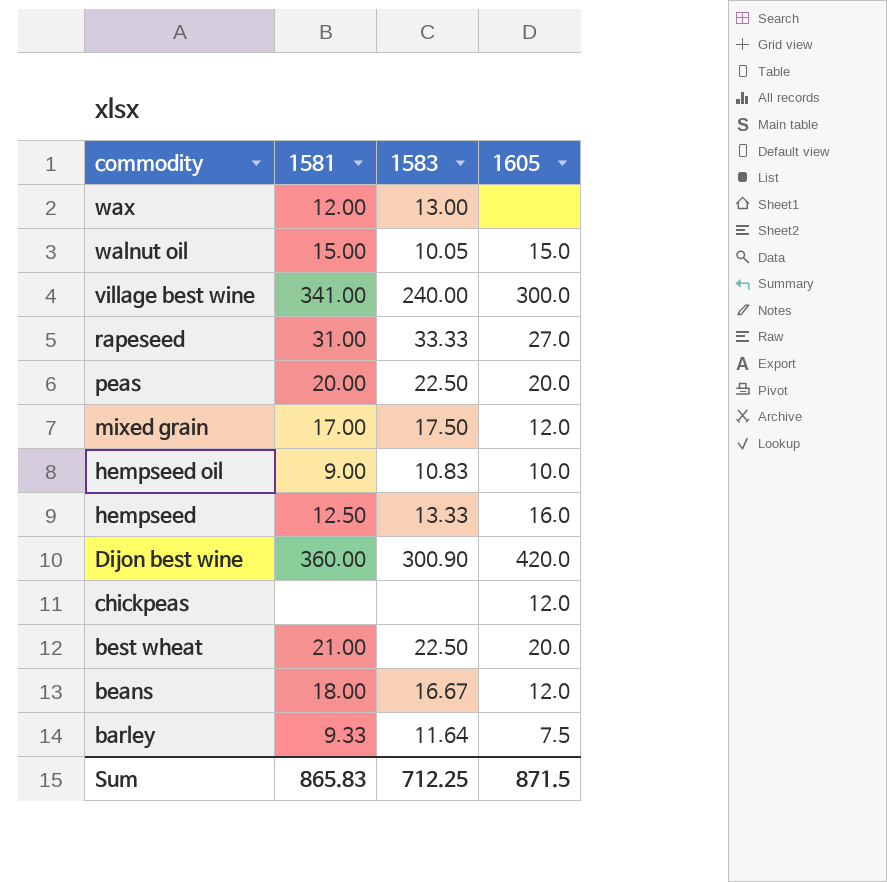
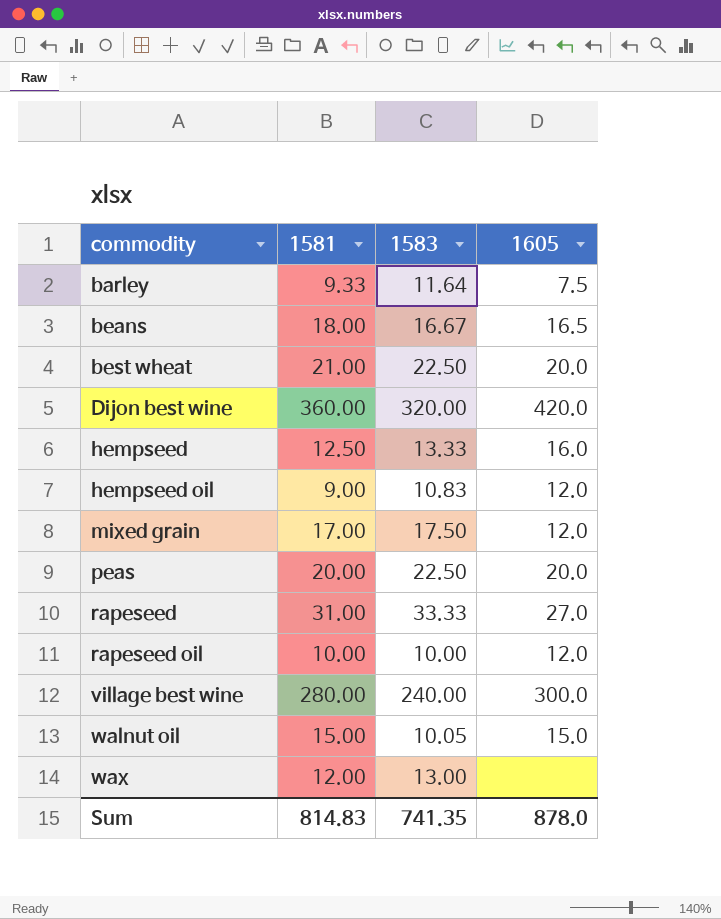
row order: commodity descending -> commodity ascending
row chickpeas: none | none | 12.0 -> none
beans | 1605: 12.0 -> 16.5
Dijon best wine | 1583: 300.90 -> 320.00
hempseed oil | 1605: 10.0 -> 12.0
row rapeseed oil: none -> 10.00 | 10.00 | 12.0
village best wine | 1581: 341.00 -> 280.00
Sum | 1581: 865.83 -> 814.83
Sum | 1583: 712.25 -> 741.35
Sum | 1605: 871.5 -> 878.0

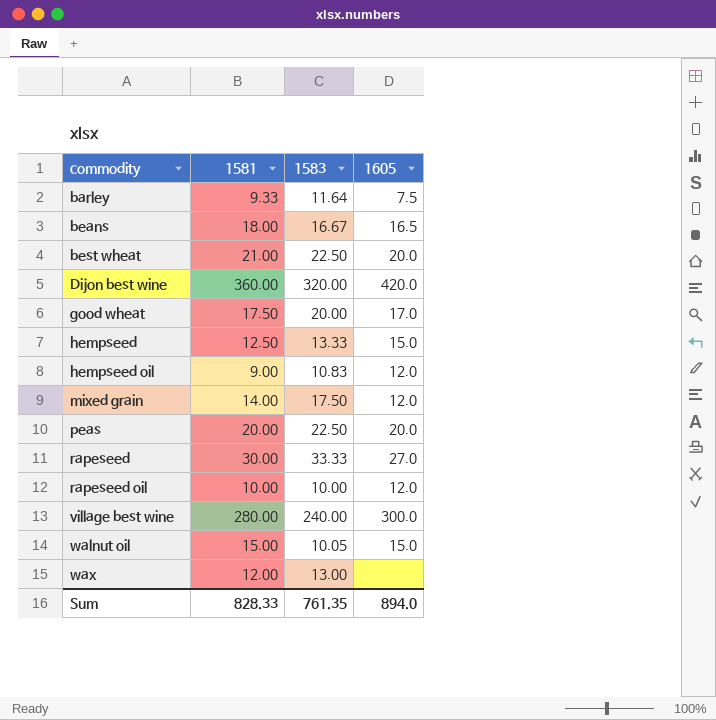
row good wheat: none -> 17.50 | 20.00 | 17.0
hempseed | 1605: 16.0 -> 15.0
mixed grain | 1581: 17.00 -> 14.00
rapeseed | 1581: 31.00 -> 30.00
Sum | 1581: 814.83 -> 828.33
Sum | 1583: 741.35 -> 761.35
Sum | 1605: 878.0 -> 894.0

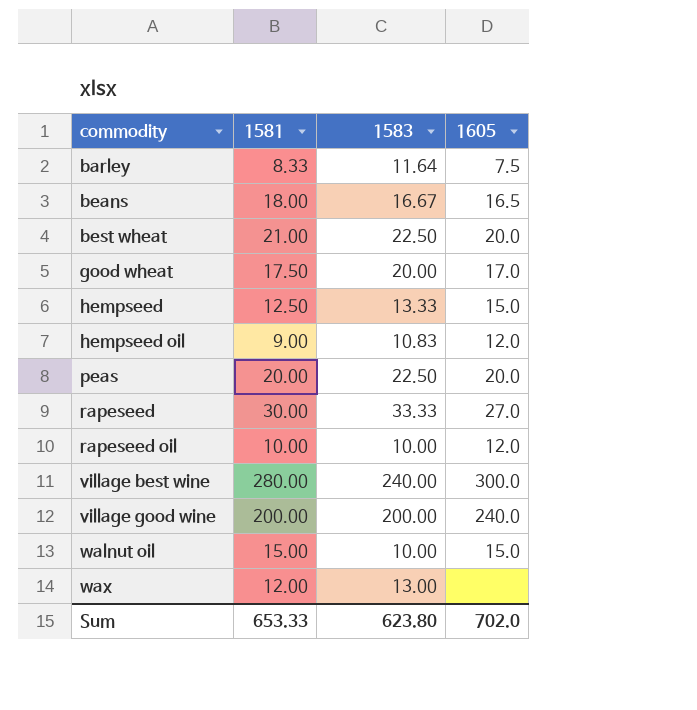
row Dijon best wine: 360.00 | 320.00 | 420.0 -> none
row mixed grain: 14.00 | 17.50 | 12.0 -> none
barley | 1581: 9.33 -> 8.33
row village good wine: none -> 200.00 | 200.00 | 240.0
walnut oil | 1583: 10.05 -> 10.00
Sum | 1581: 828.33 -> 653.33
Sum | 1583: 761.35 -> 623.80
Sum | 1605: 894.0 -> 702.0

